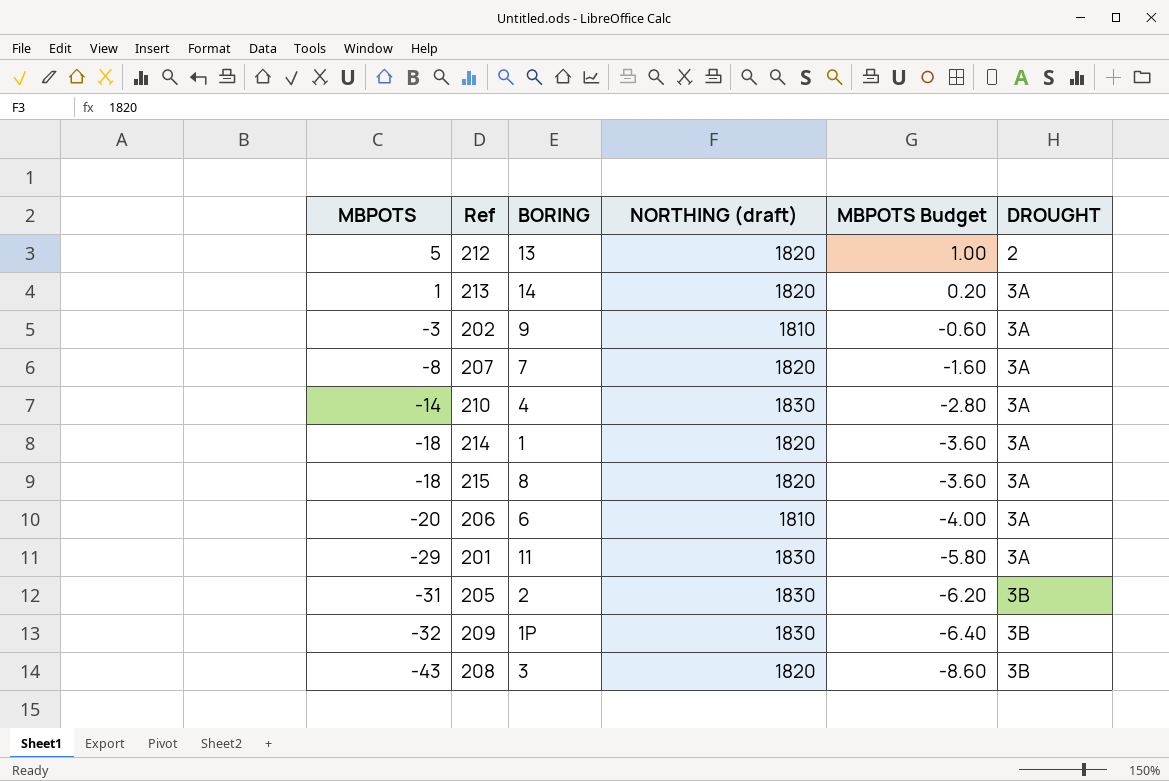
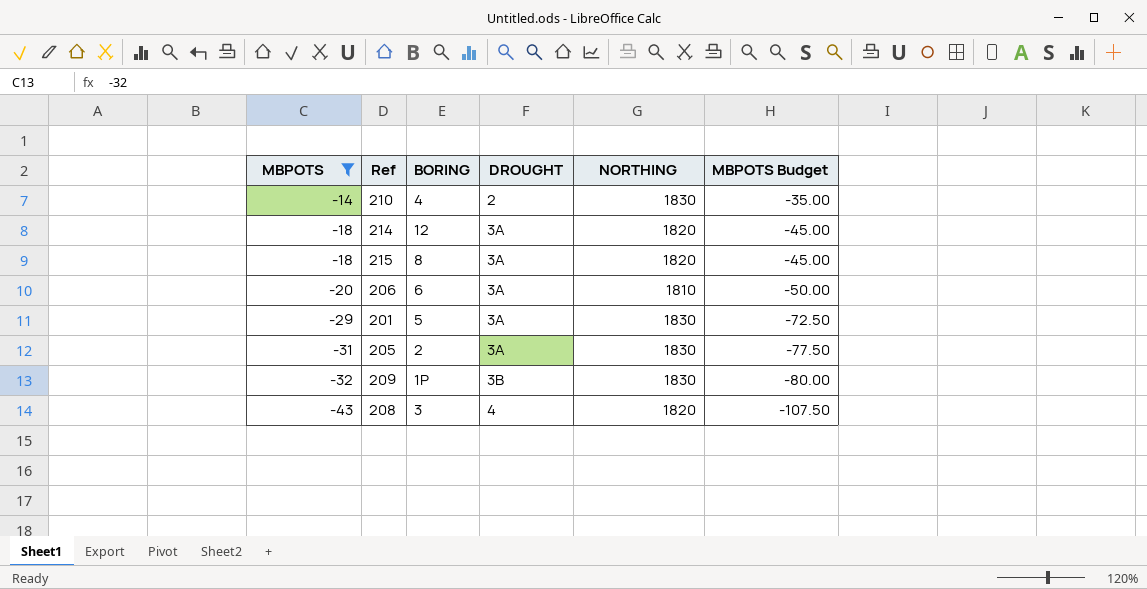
filter: none -> MBPOTS <= -14
column DROUGHT | position: 6 -> 4
column name: NORTHING (draft) -> NORTHING
column MBPOTS Budget | formula: [MBPOTS] * 0.2 -> [MBPOTS] * 2.5
210 | DROUGHT: 3A -> 2
214 | BORING: 1 -> 12
201 | BORING: 11 -> 5
205 | DROUGHT: 3B -> 3A
208 | DROUGHT: 3B -> 4

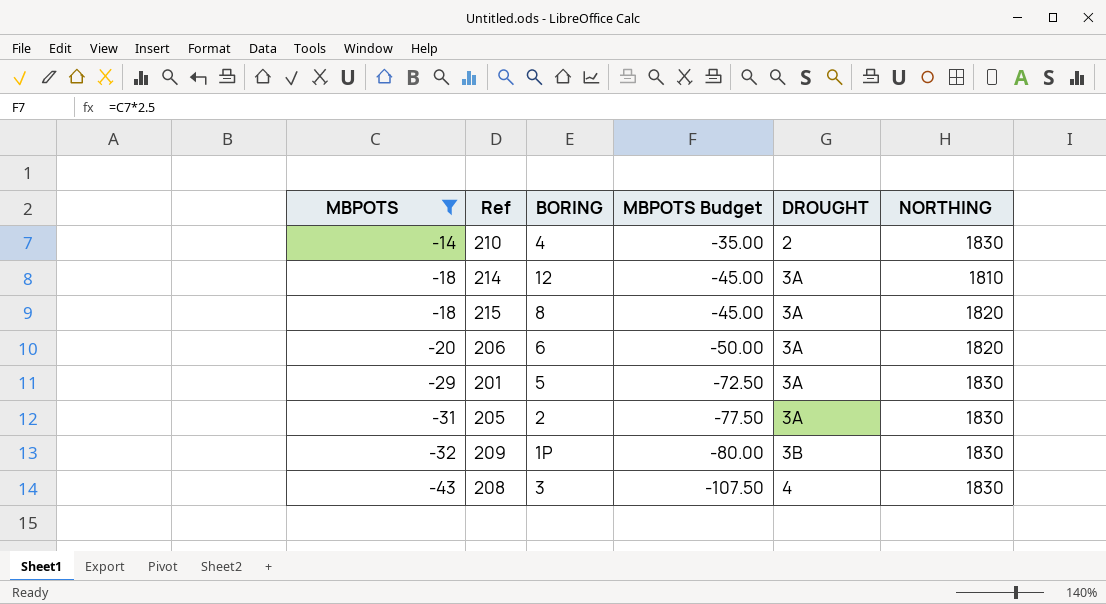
column MBPOTS Budget | position: 6 -> 4
214 | NORTHING: 1820 -> 1810
206 | NORTHING: 1810 -> 1820
208 | NORTHING: 1820 -> 1830

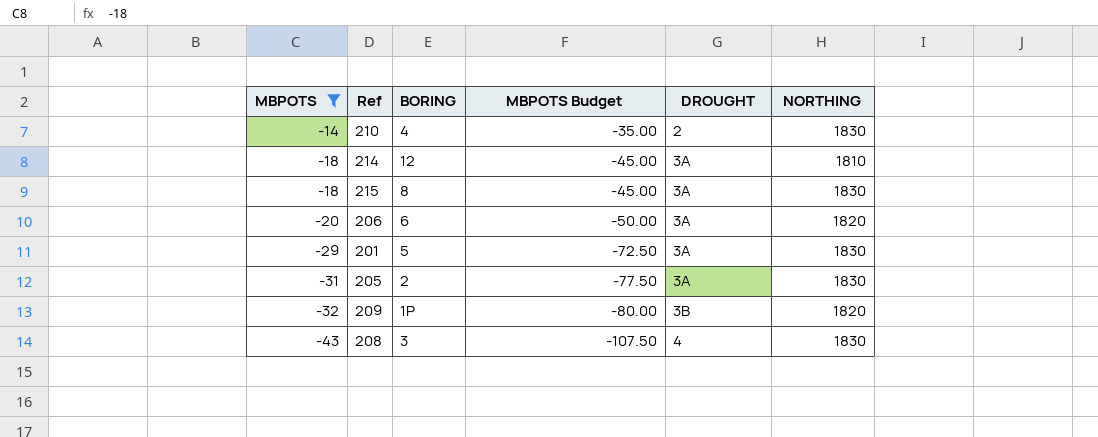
215 | NORTHING: 1820 -> 1830
209 | NORTHING: 1830 -> 1820

